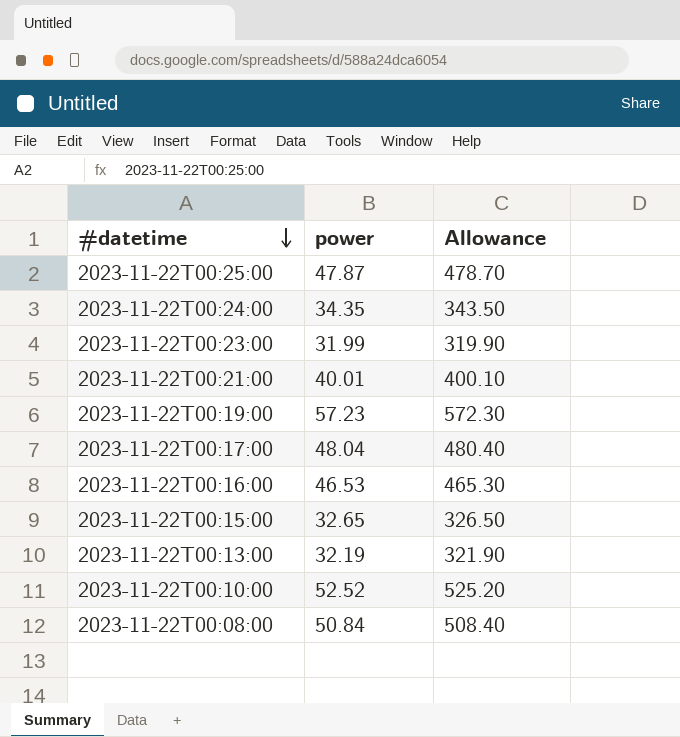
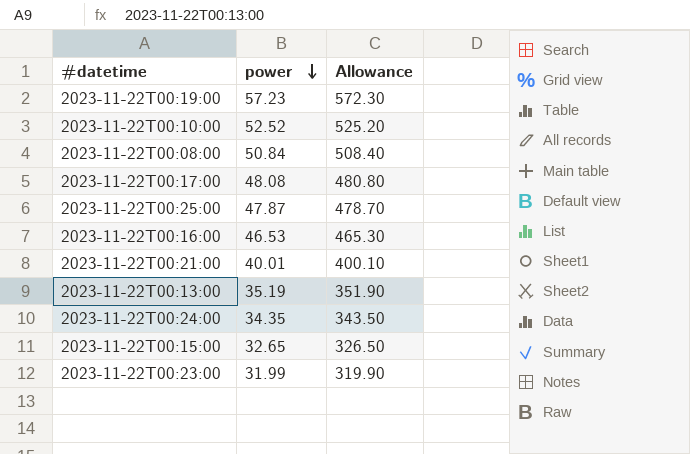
row order: #datetime descending -> power descending
2023-11-22T00:17:00 | power: 48.04 -> 48.08
2023-11-22T00:17:00 | Allowance: 480.40 -> 480.80
2023-11-22T00:13:00 | power: 32.19 -> 35.19
2023-11-22T00:13:00 | Allowance: 321.90 -> 351.90

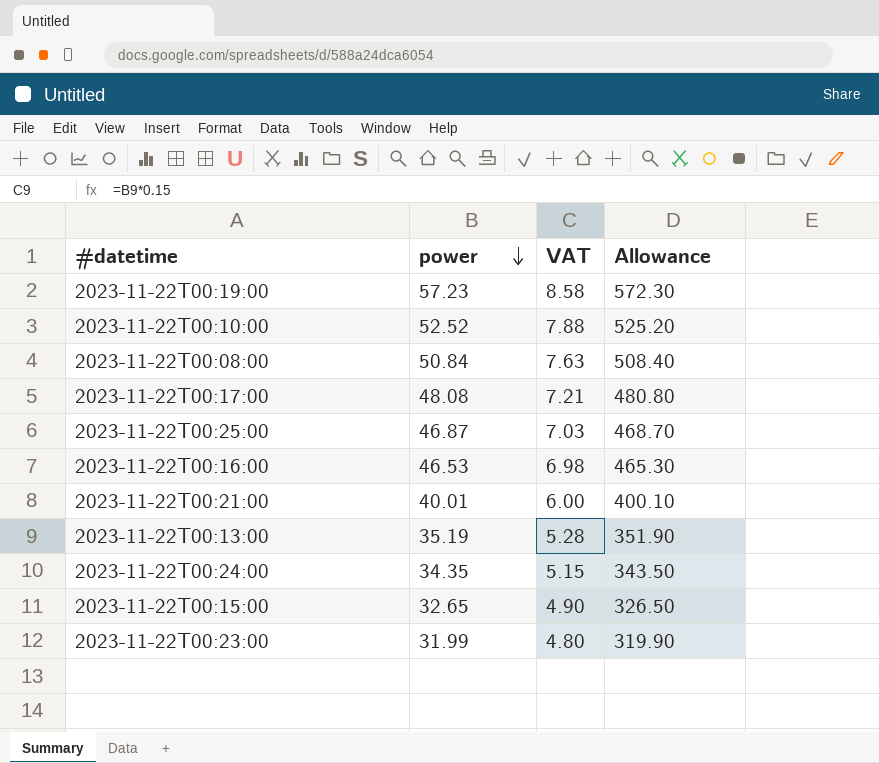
column VAT | formula: none -> [power] * 0.15
2023-11-22T00:25:00 | power: 47.87 -> 46.87
2023-11-22T00:25:00 | Allowance: 478.70 -> 468.70

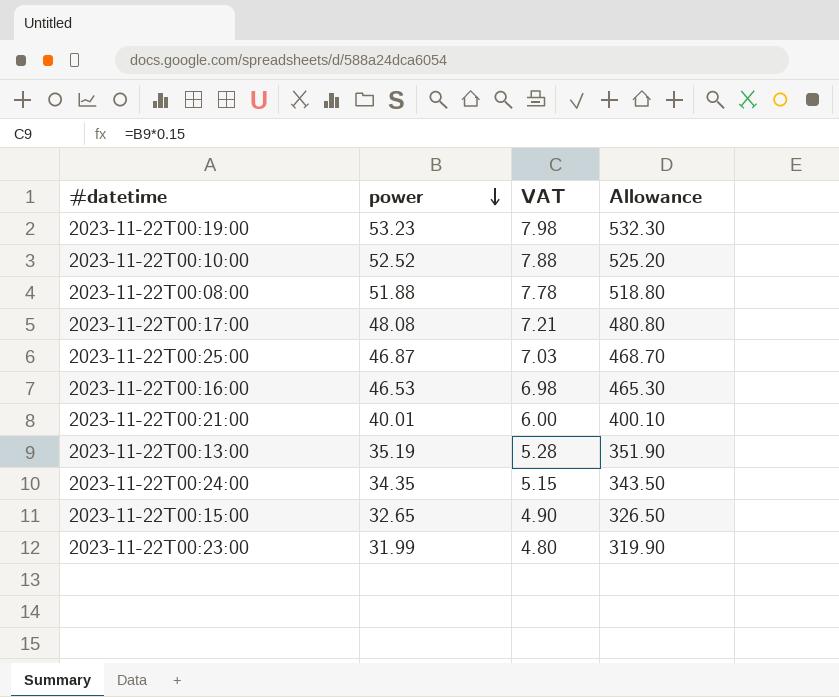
2023-11-22T00:19:00 | power: 57.23 -> 53.23
2023-11-22T00:19:00 | VAT: 8.58 -> 7.98
2023-11-22T00:19:00 | Allowance: 572.30 -> 532.30
2023-11-22T00:08:00 | power: 50.84 -> 51.88
2023-11-22T00:08:00 | VAT: 7.63 -> 7.78
2023-11-22T00:08:00 | Allowance: 508.40 -> 518.80

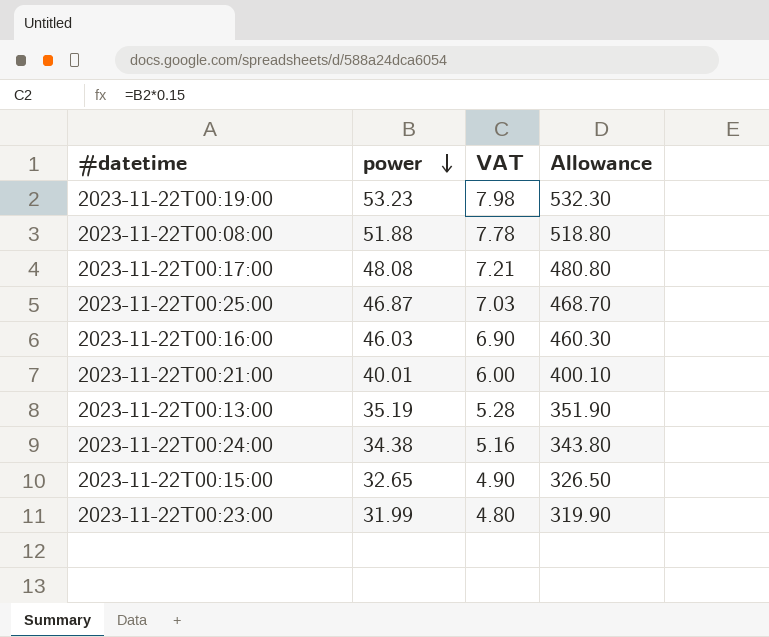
row 2023-11-22T00:10:00: 52.52 | 7.88 | 525.20 -> none
2023-11-22T00:16:00 | power: 46.53 -> 46.03
2023-11-22T00:16:00 | VAT: 6.98 -> 6.90
2023-11-22T00:16:00 | Allowance: 465.30 -> 460.30
2023-11-22T00:24:00 | power: 34.35 -> 34.38
2023-11-22T00:24:00 | VAT: 5.15 -> 5.16
2023-11-22T00:24:00 | Allowance: 343.50 -> 343.80

